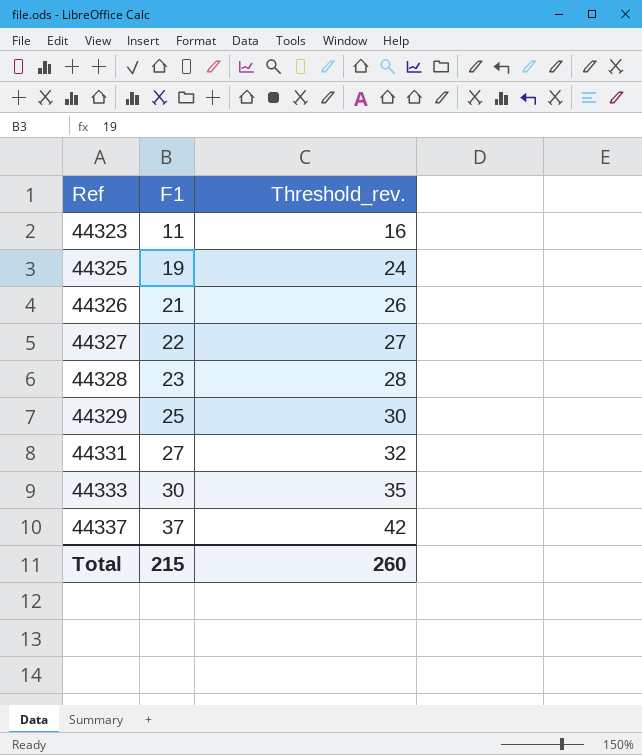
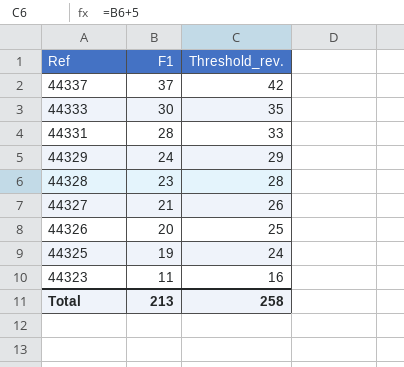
row order: Ref ascending -> Ref descending
44331 | F1: 27 -> 28
44331 | Threshold_rev.: 32 -> 33
44329 | F1: 25 -> 24
44329 | Threshold_rev.: 30 -> 29
44327 | F1: 22 -> 21
44327 | Threshold_rev.: 27 -> 26
44326 | F1: 21 -> 20
44326 | Threshold_rev.: 26 -> 25
Total | F1: 215 -> 213
Total | Threshold_rev.: 260 -> 258

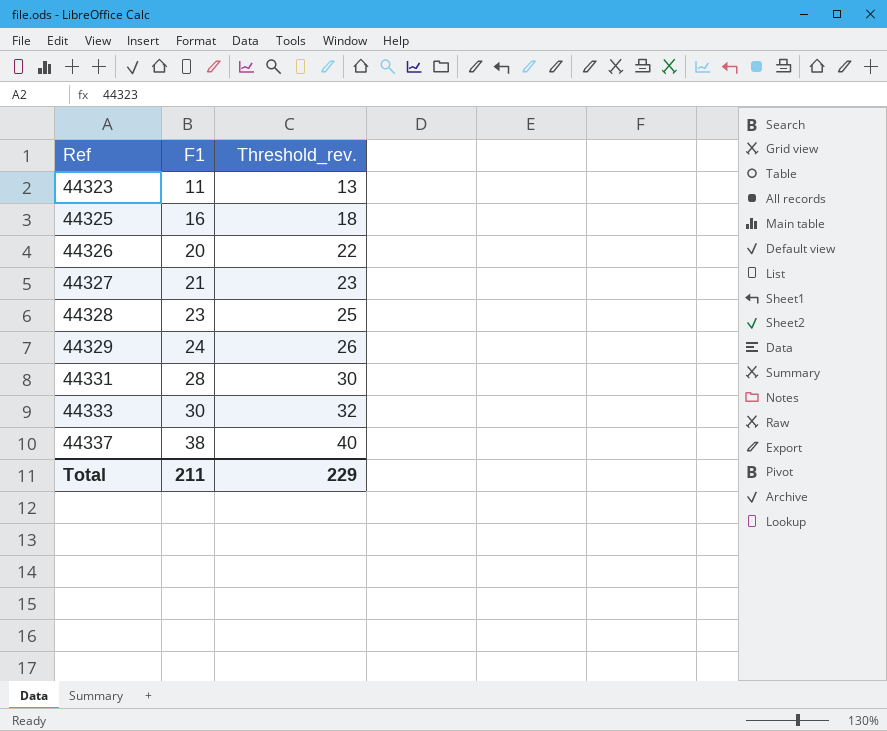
row order: Ref descending -> Ref ascending
column Threshold_rev. | formula: [F1] + 5 -> [F1] + 2
44325 | F1: 19 -> 16
44337 | F1: 37 -> 38
Total | F1: 213 -> 211
Total | Threshold_rev.: 258 -> 229

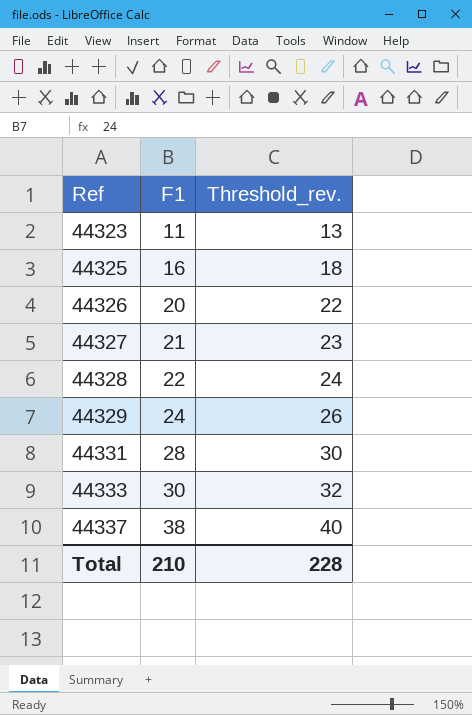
44328 | F1: 23 -> 22
44328 | Threshold_rev.: 25 -> 24
Total | F1: 211 -> 210
Total | Threshold_rev.: 229 -> 228

